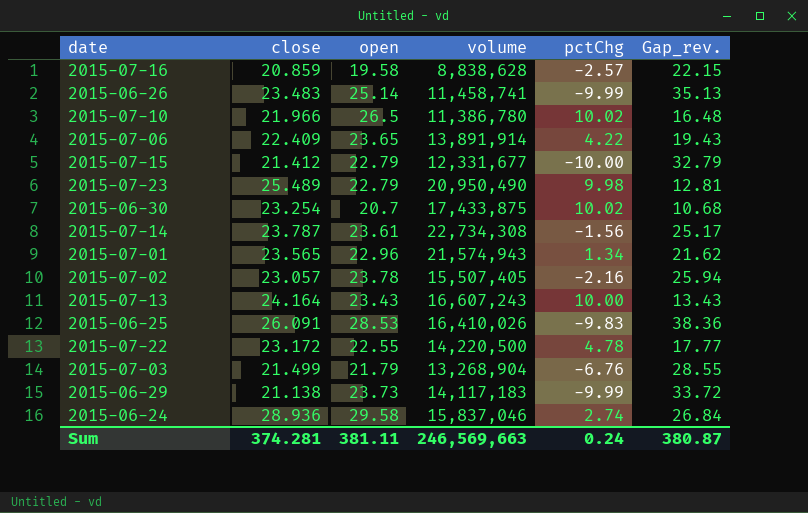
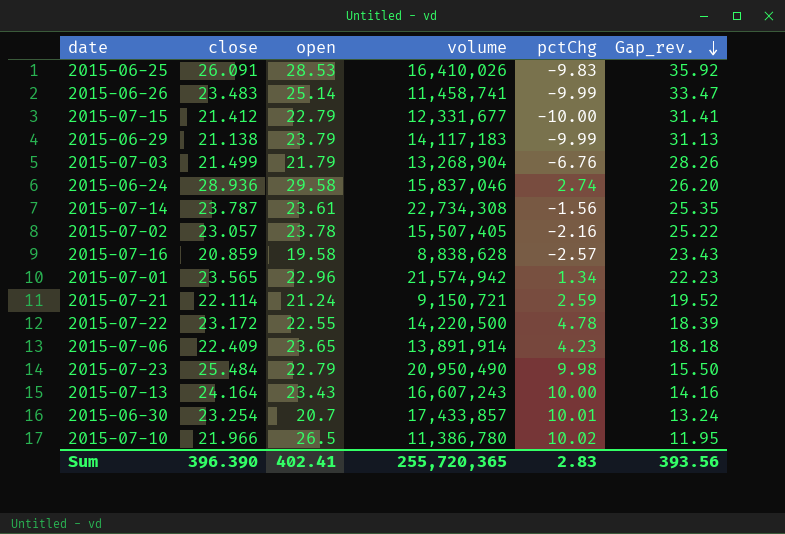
row order: none -> Gap_rev. descending
column Gap_rev. | formula: [open] - [pctChg] -> [close] - [pctChg]
2015-06-29 | open: 23.73 -> 23.79
2015-07-01 | volume: 21,574,943 -> 21,574,942
row 2015-07-21: none -> 22.114 | 21.24 | 9,150,721 | 2.59 | 19.52
2015-07-06 | pctChg: 4.22 -> 4.23
2015-07-23 | close: 25.489 -> 25.484
2015-06-30 | volume: 17,433,875 -> 17,433,857
2015-06-30 | pctChg: 10.02 -> 10.01
Sum | close: 374.281 -> 396.390
Sum | open: 381.11 -> 402.41
Sum | volume: 246,569,663 -> 255,720,365
Sum | pctChg: 0.24 -> 2.83
Sum | Gap_rev.: 380.87 -> 393.56

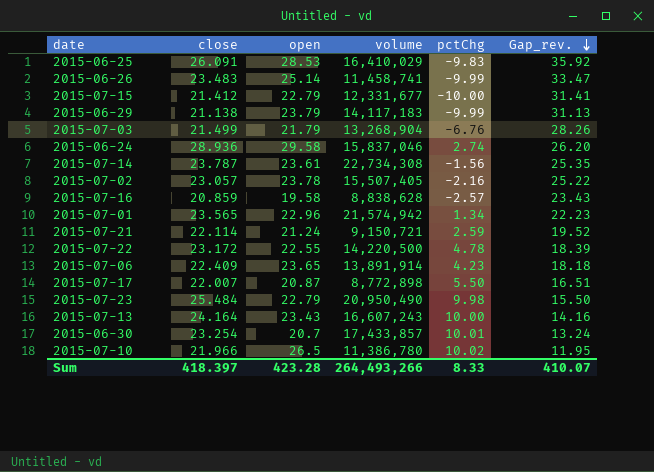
2015-06-25 | volume: 16,410,026 -> 16,410,029
row 2015-07-17: none -> 22.007 | 20.87 | 8,772,898 | 5.50 | 16.51
Sum | close: 396.390 -> 418.397
Sum | open: 402.41 -> 423.28
Sum | volume: 255,720,365 -> 264,493,266
Sum | pctChg: 2.83 -> 8.33
Sum | Gap_rev.: 393.56 -> 410.07

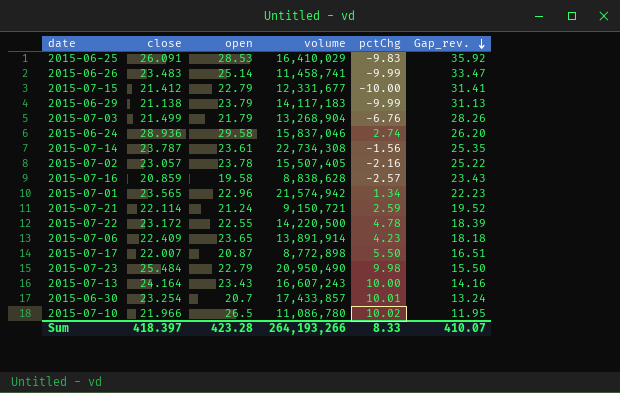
2015-07-10 | volume: 11,386,780 -> 11,086,780
Sum | volume: 264,493,266 -> 264,193,266

